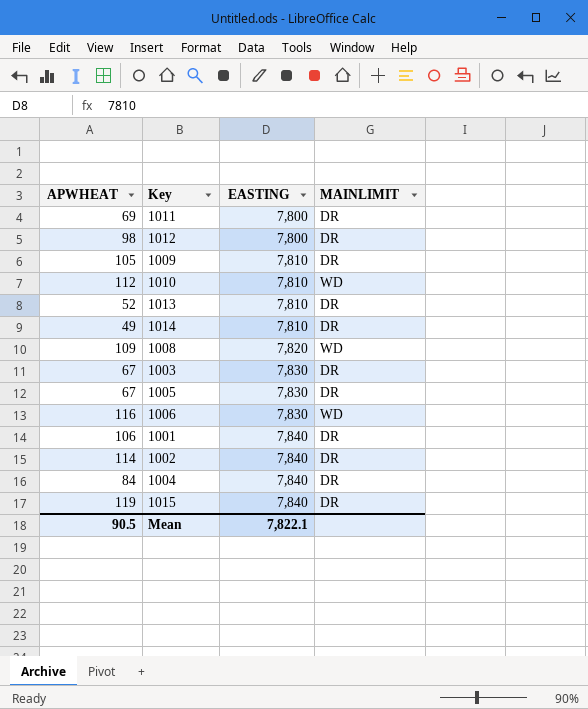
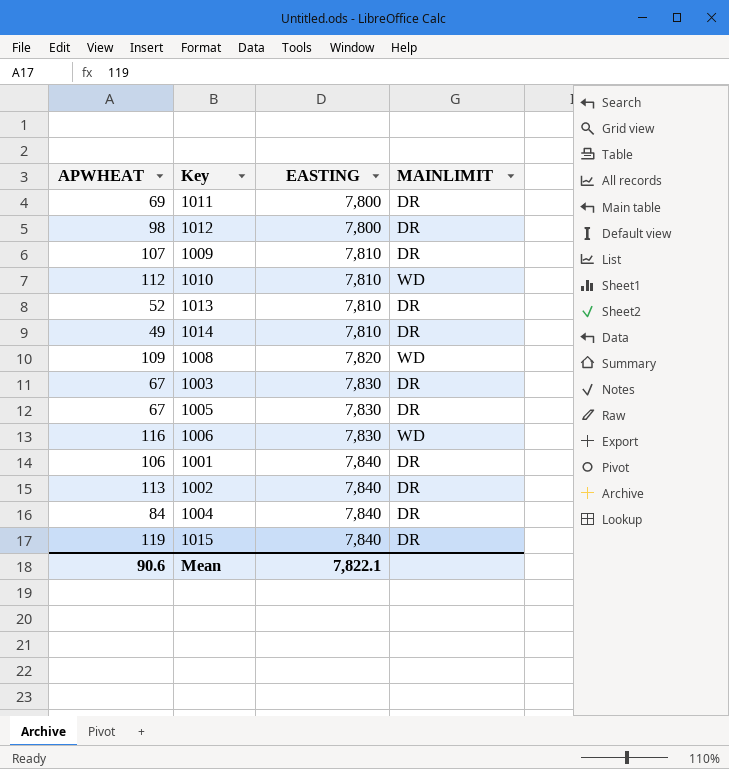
1009 | APWHEAT: 105 -> 107
1002 | APWHEAT: 114 -> 113
Mean | APWHEAT: 90.5 -> 90.6

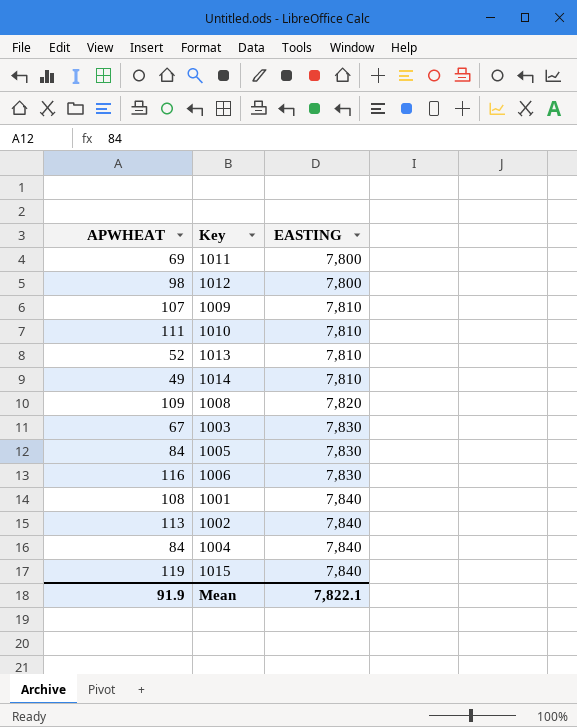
column MAINLIMIT | position: 4 -> none
1010 | APWHEAT: 112 -> 111
1005 | APWHEAT: 67 -> 84
1001 | APWHEAT: 106 -> 108
Mean | APWHEAT: 90.6 -> 91.9

